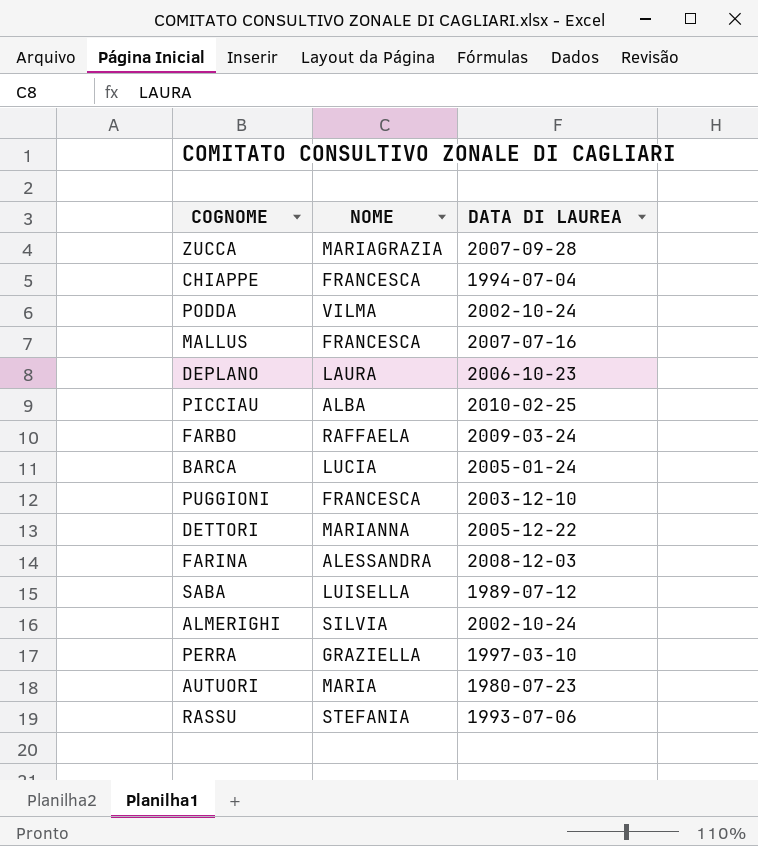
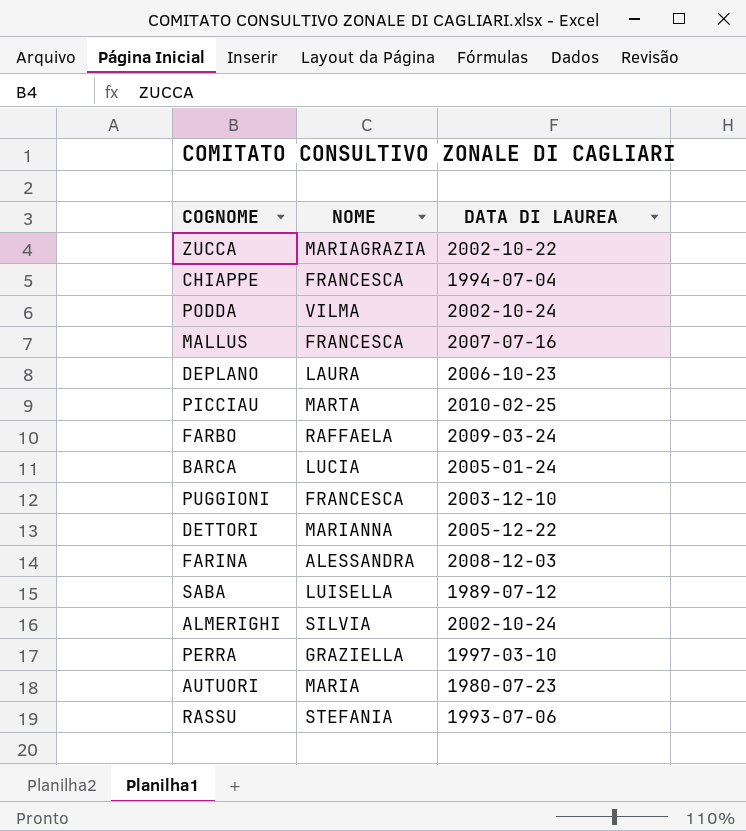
ZUCCA | DATA DI LAUREA: 2007-09-28 -> 2002-10-22
PICCIAU | NOME: ALBA -> MARTA

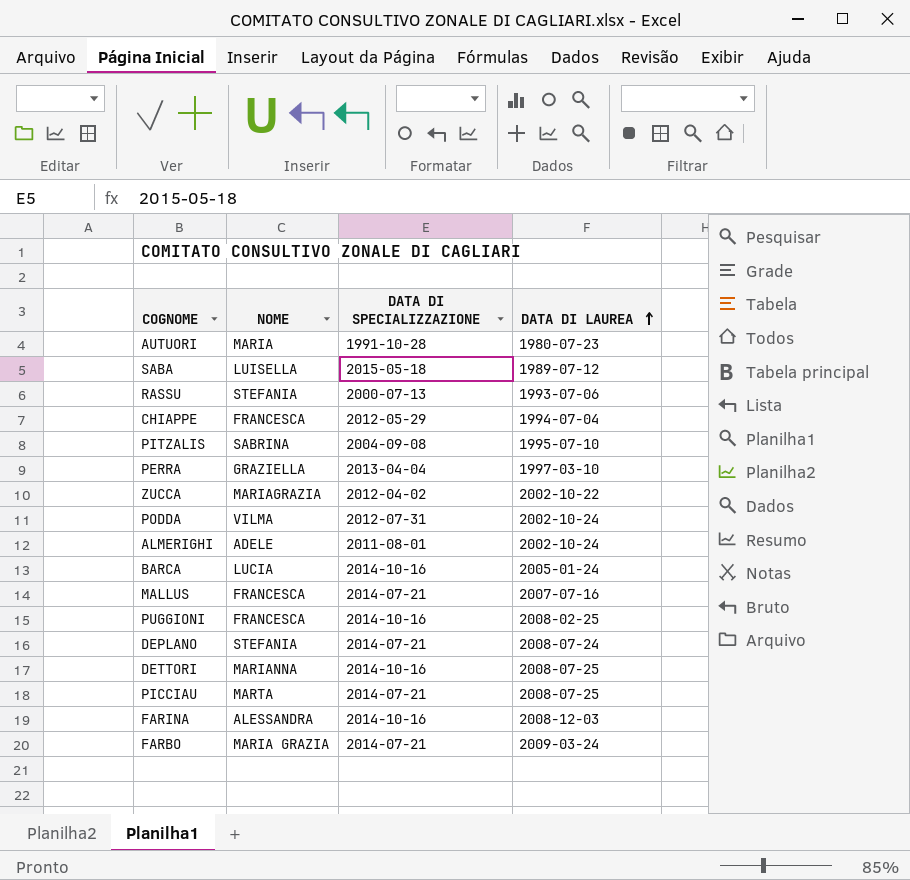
row order: none -> DATA DI LAUREA ascending
column DATA DI SPECIALIZZAZIONE | position: none -> 3
row PITZALIS: none -> SABRINA | 2004-09-08 | 1995-07-10
ALMERIGHI | NOME: SILVIA -> ADELE
PUGGIONI | DATA DI LAUREA: 2003-12-10 -> 2008-02-25
DEPLANO | NOME: LAURA -> STEFANIA
DEPLANO | DATA DI LAUREA: 2006-10-23 -> 2008-07-24
DETTORI | DATA DI LAUREA: 2005-12-22 -> 2008-07-25
PICCIAU | DATA DI LAUREA: 2010-02-25 -> 2008-07-25
FARBO | NOME: RAFFAELA -> MARIA GRAZIA

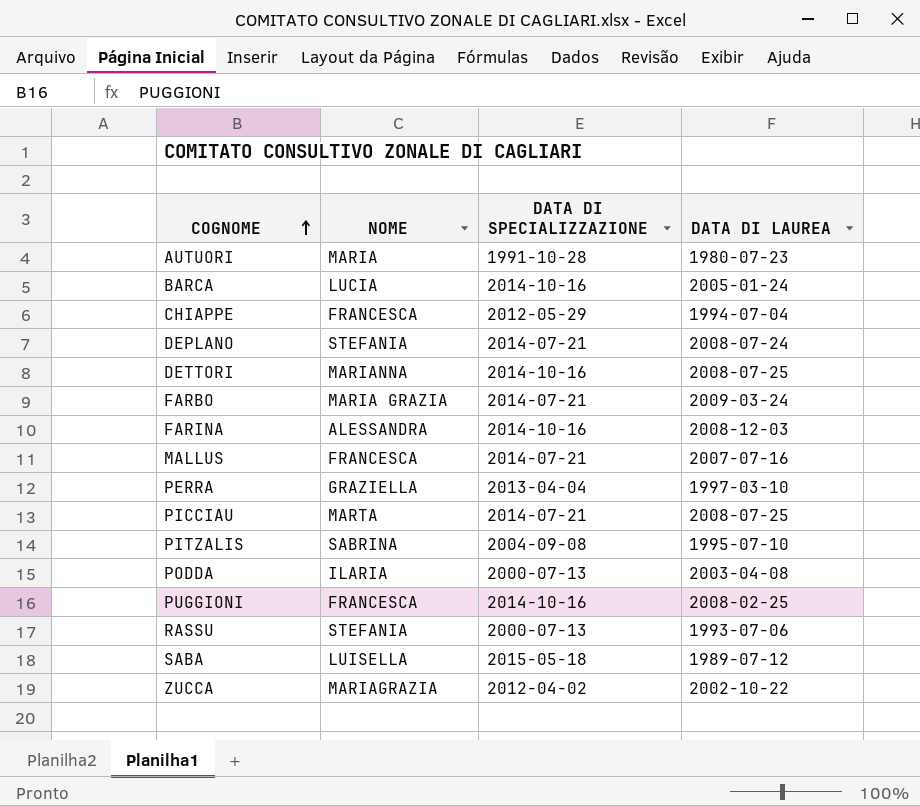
row order: DATA DI LAUREA ascending -> COGNOME ascending
row ALMERIGHI: ADELE | 2011-08-01 | 2002-10-24 -> none
PODDA | NOME: VILMA -> ILARIA
PODDA | DATA DI SPECIALIZZAZIONE: 2012-07-31 -> 2000-07-13
PODDA | DATA DI LAUREA: 2002-10-24 -> 2003-04-08

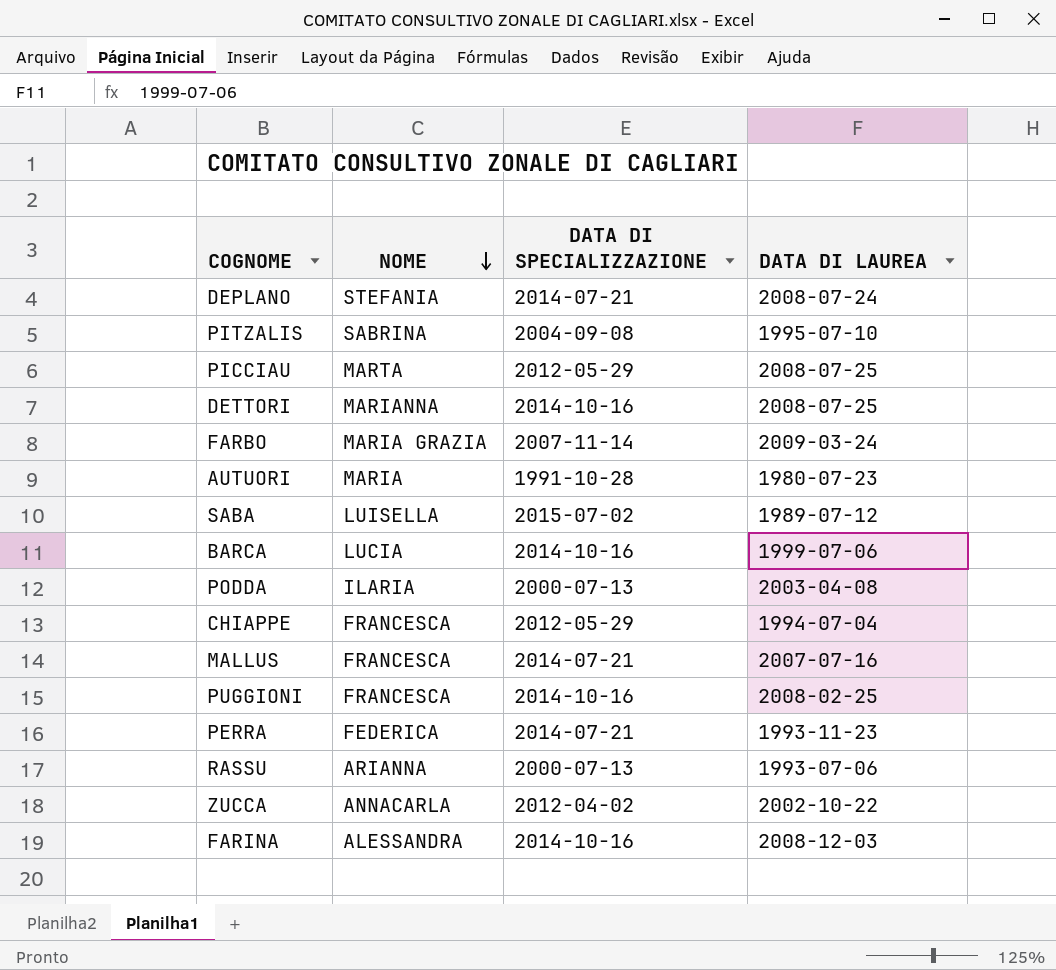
row order: COGNOME ascending -> NOME descending
PICCIAU | DATA DI SPECIALIZZAZIONE: 2014-07-21 -> 2012-05-29
FARBO | DATA DI SPECIALIZZAZIONE: 2014-07-21 -> 2007-11-14
SABA | DATA DI SPECIALIZZAZIONE: 2015-05-18 -> 2015-07-02
BARCA | DATA DI LAUREA: 2005-01-24 -> 1999-07-06
PERRA | NOME: GRAZIELLA -> FEDERICA
PERRA | DATA DI SPECIALIZZAZIONE: 2013-04-04 -> 2014-07-21
PERRA | DATA DI LAUREA: 1997-03-10 -> 1993-11-23
RASSU | NOME: STEFANIA -> ARIANNA
ZUCCA | NOME: MARIAGRAZIA -> ANNACARLA

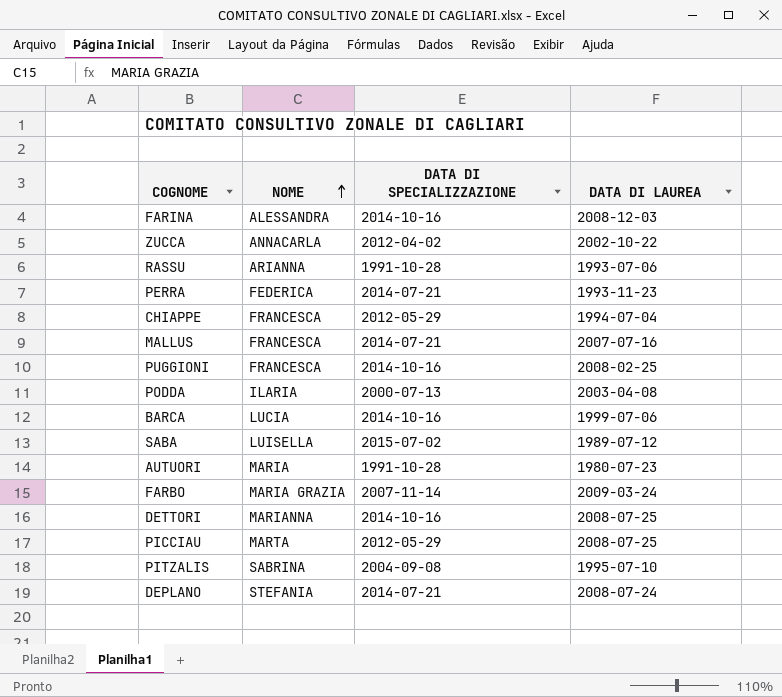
row order: NOME descending -> NOME ascending
RASSU | DATA DI SPECIALIZZAZIONE: 2000-07-13 -> 1991-10-28

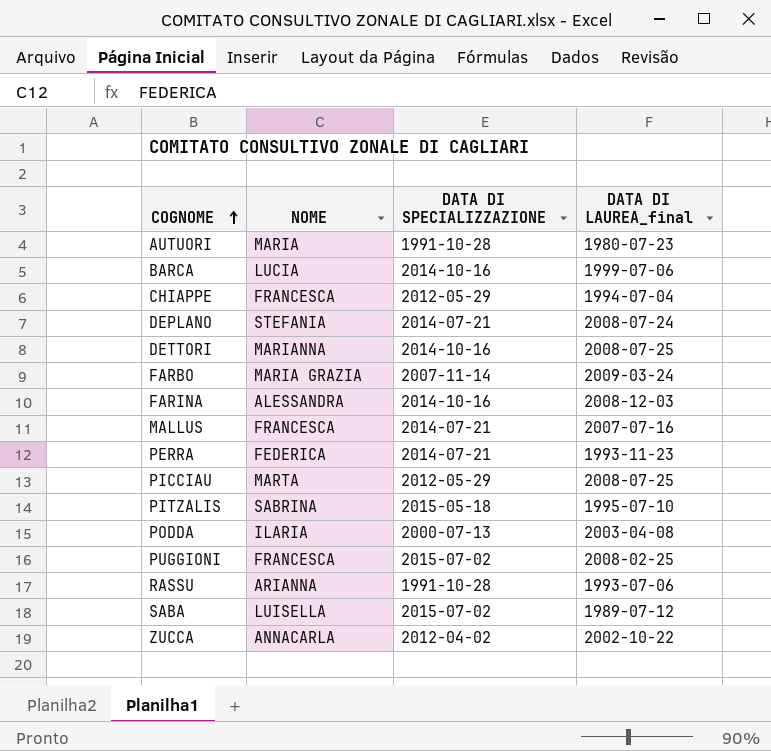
row order: NOME ascending -> COGNOME ascending
column name: DATA DI LAUREA -> DATA DI LAUREA_final
PITZALIS | DATA DI SPECIALIZZAZIONE: 2004-09-08 -> 2015-05-18
PUGGIONI | DATA DI SPECIALIZZAZIONE: 2014-10-16 -> 2015-07-02

